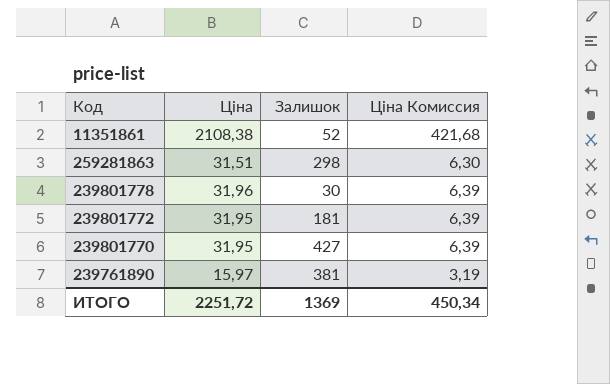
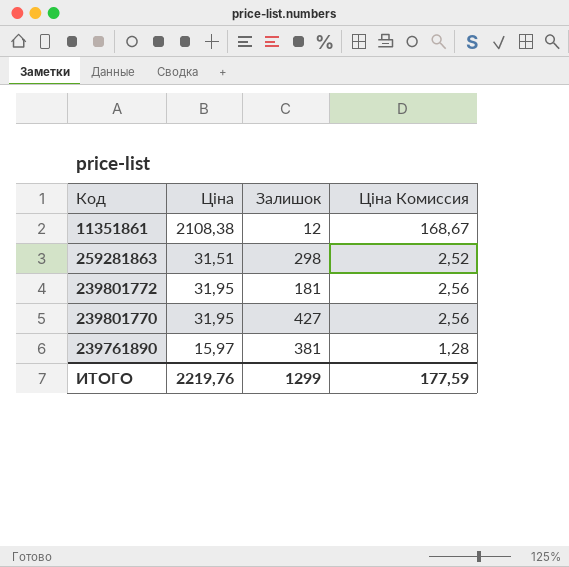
column Ціна Комиссия | formula: [Ціна] * 0,2 -> [Ціна] * 0,08
row 239801778: 31,96 | 30 | 6,39 -> none
11351861 | Залишок: 52 -> 12
ИТОГО | Ціна: 2251,72 -> 2219,76
ИТОГО | Залишок: 1369 -> 1299
ИТОГО | Ціна Комиссия: 450,34 -> 177,59

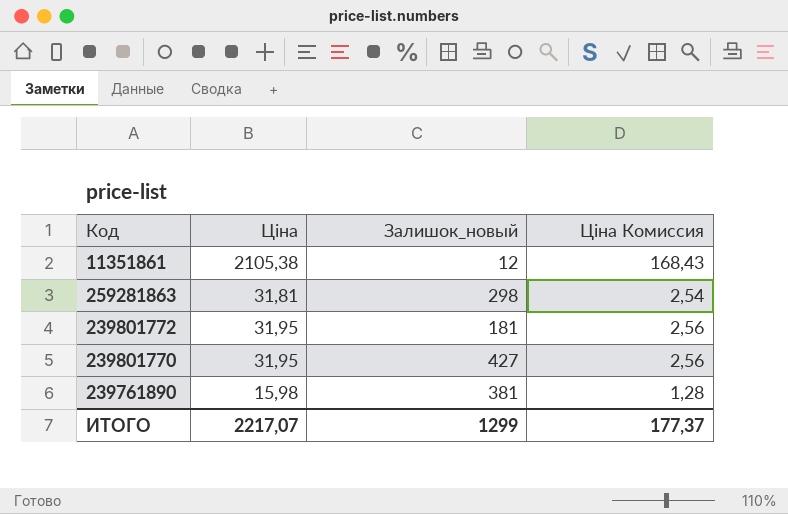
column name: Залишок -> Залишок_новый
11351861 | Ціна: 2108,38 -> 2105,38
11351861 | Ціна Комиссия: 168,67 -> 168,43
259281863 | Ціна: 31,51 -> 31,81
259281863 | Ціна Комиссия: 2,52 -> 2,54
239761890 | Ціна: 15,97 -> 15,98
ИТОГО | Ціна: 2219,76 -> 2217,07
ИТОГО | Ціна Комиссия: 177,59 -> 177,37

